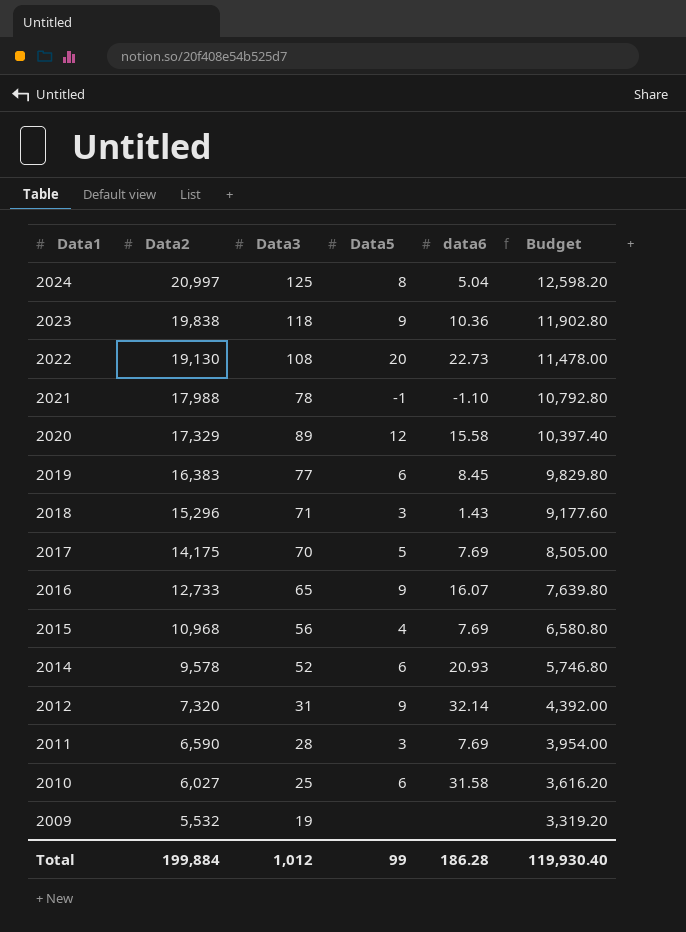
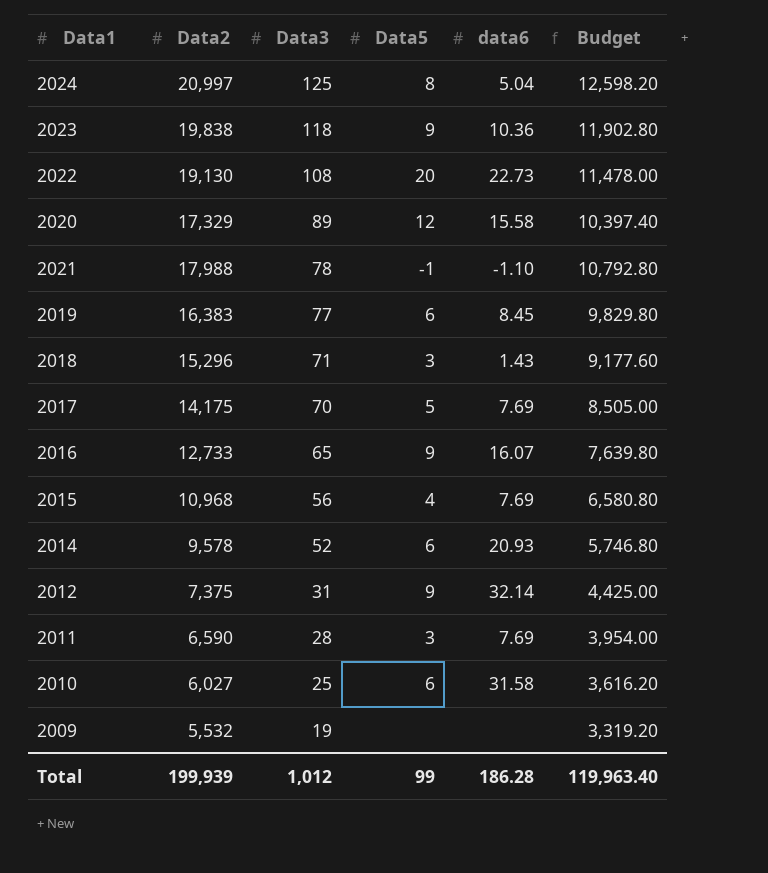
row order: Data1 descending -> Data3 descending
2012 | Data2: 7,320 -> 7,375
2012 | Budget: 4,392.00 -> 4,425.00
Total | Data2: 199,884 -> 199,939
Total | Budget: 119,930.40 -> 119,963.40

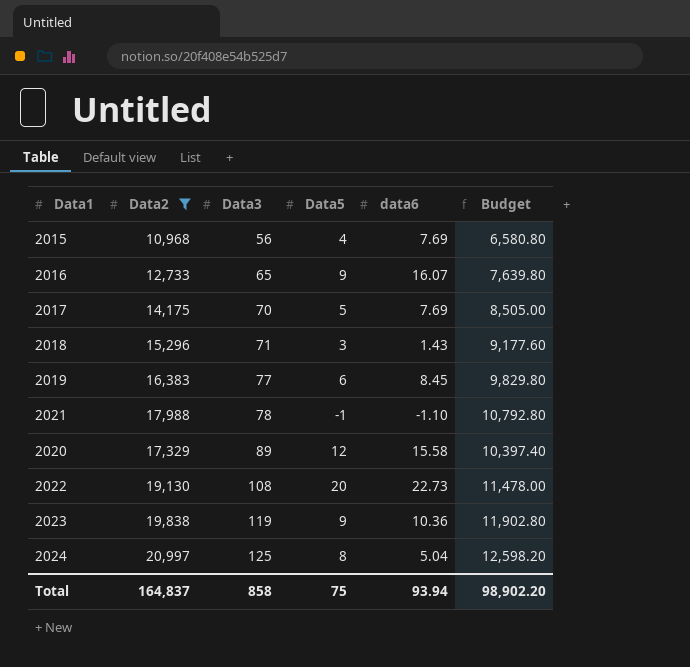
filter: none -> Data2 >= 10,968
row order: Data3 descending -> Data3 ascending
2023 | Data3: 118 -> 119
Total | Data2: 199,939 -> 164,837
Total | Data3: 1,012 -> 858
Total | Data5: 99 -> 75
Total | data6: 186.28 -> 93.94
Total | Budget: 119,963.40 -> 98,902.20

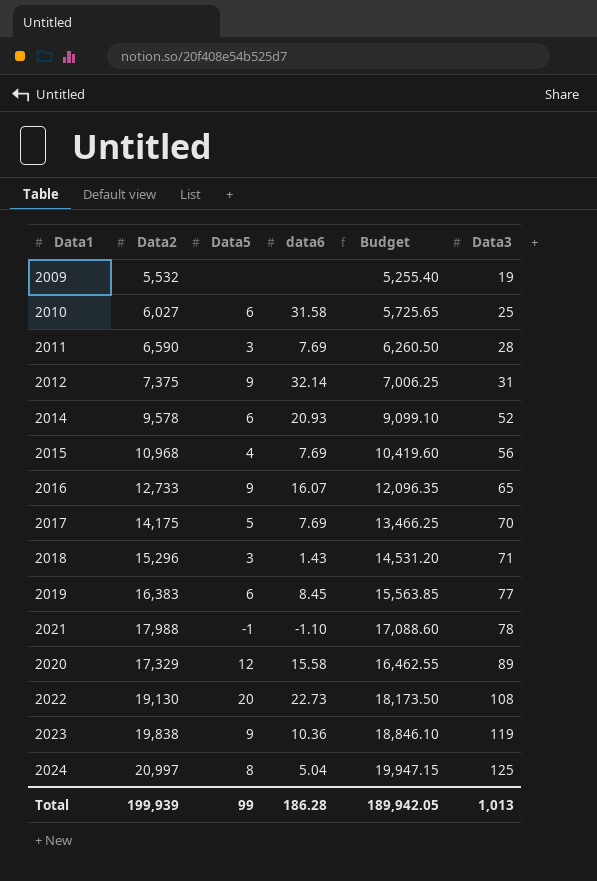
filter: Data2 >= 10,968 -> none
column Budget | formula: [Data2] * 0.6 -> [Data2] * 0.95
column Data3 | position: 3 -> 6
Total | Data2: 164,837 -> 199,939
Total | Data5: 75 -> 99
Total | data6: 93.94 -> 186.28
Total | Budget: 98,902.20 -> 189,942.05
Total | Data3: 858 -> 1,013

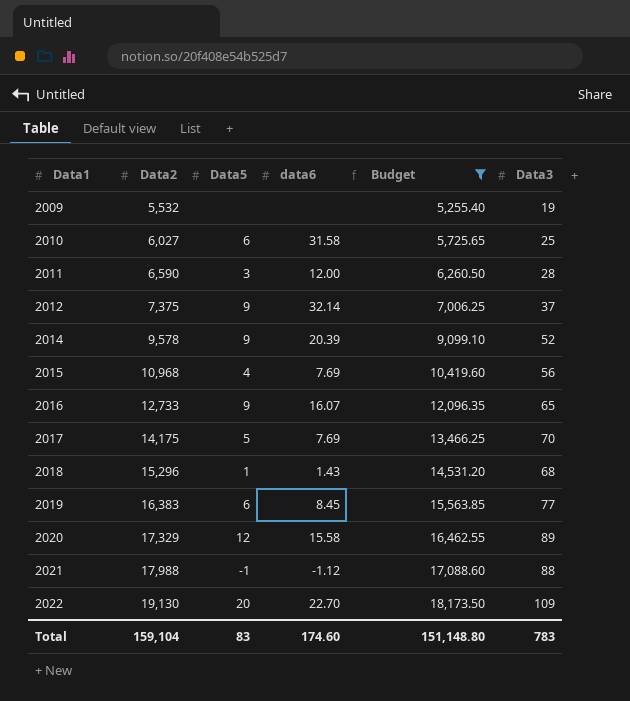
filter: none -> Budget <= 18,173.50
row order: Data3 ascending -> Data1 ascending
2011 | data6: 7.69 -> 12.00
2012 | Data3: 31 -> 37
2014 | Data5: 6 -> 9
2014 | data6: 20.93 -> 20.39
2018 | Data5: 3 -> 1
2018 | Data3: 71 -> 68
2021 | data6: -1.10 -> -1.12
2021 | Data3: 78 -> 88
2022 | data6: 22.73 -> 22.70
2022 | Data3: 108 -> 109
Total | Data2: 199,939 -> 159,104
Total | Data5: 99 -> 83
Total | data6: 186.28 -> 174.60
Total | Budget: 189,942.05 -> 151,148.80
Total | Data3: 1,013 -> 783

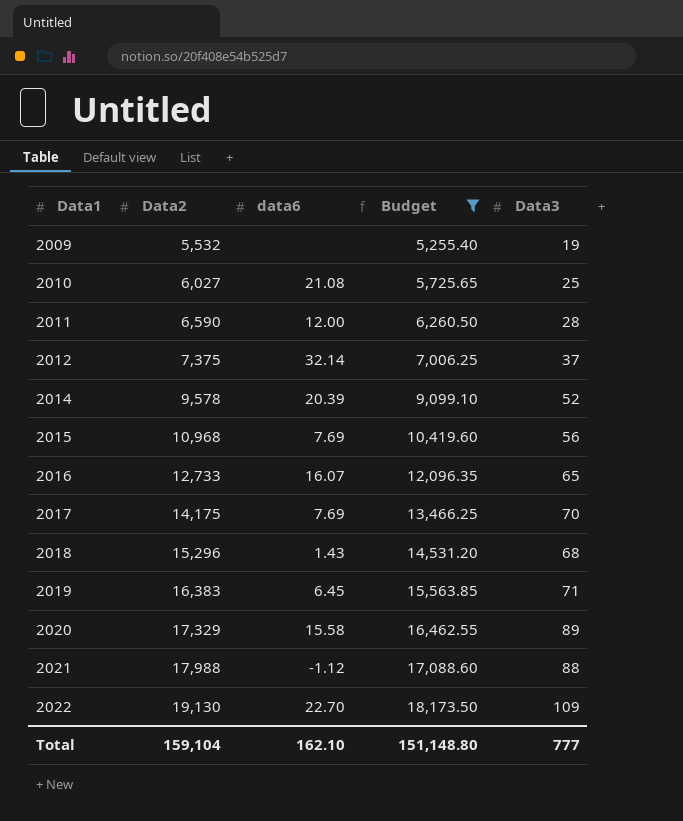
column Data5 | position: 3 -> none
2010 | data6: 31.58 -> 21.08
2019 | data6: 8.45 -> 6.45
2019 | Data3: 77 -> 71
Total | data6: 174.60 -> 162.10
Total | Data3: 783 -> 777

